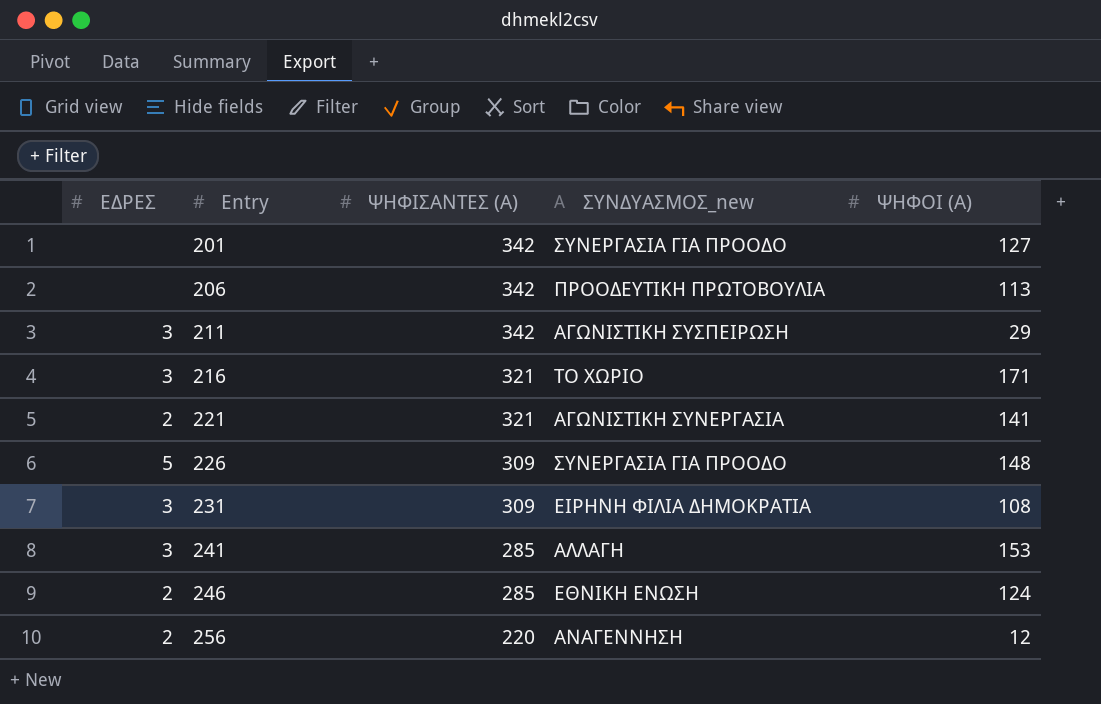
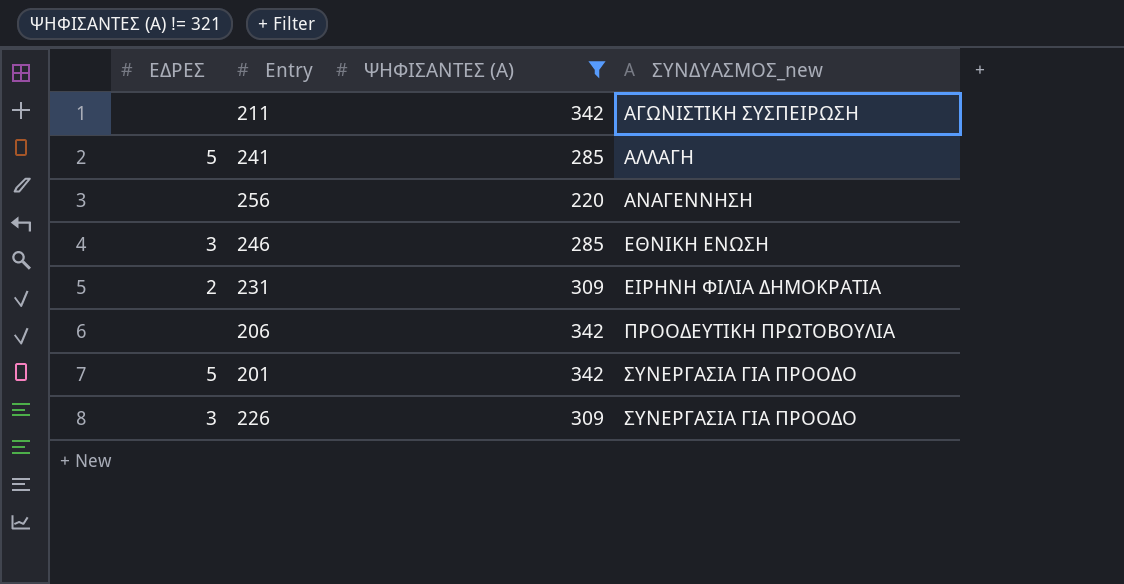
filter: none -> ΨΗΦΙΣΑΝΤΕΣ (Α) != 321
row order: Entry ascending -> ΣΥΝΔΥΑΣΜΟΣ_new ascending
column ΨΗΦΟΙ (Α) | position: 5 -> none
211 | ΕΔΡΕΣ: 3 -> none
241 | ΕΔΡΕΣ: 3 -> 5
256 | ΕΔΡΕΣ: 2 -> none
246 | ΕΔΡΕΣ: 2 -> 3
231 | ΕΔΡΕΣ: 3 -> 2
201 | ΕΔΡΕΣ: none -> 5
226 | ΕΔΡΕΣ: 5 -> 3

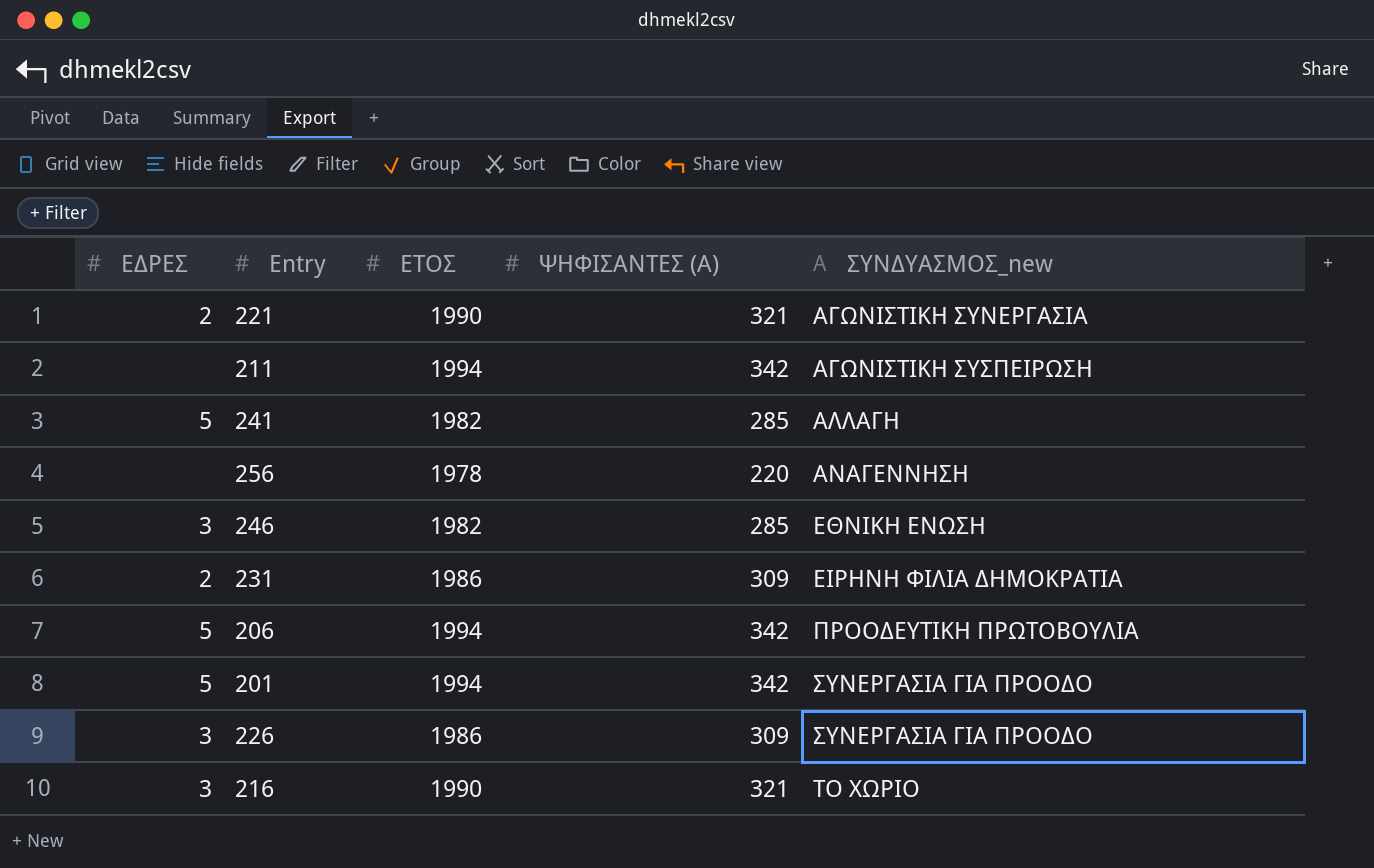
filter: ΨΗΦΙΣΑΝΤΕΣ (Α) != 321 -> none
column ΕΤΟΣ | position: none -> 3
206 | ΕΔΡΕΣ: none -> 5

